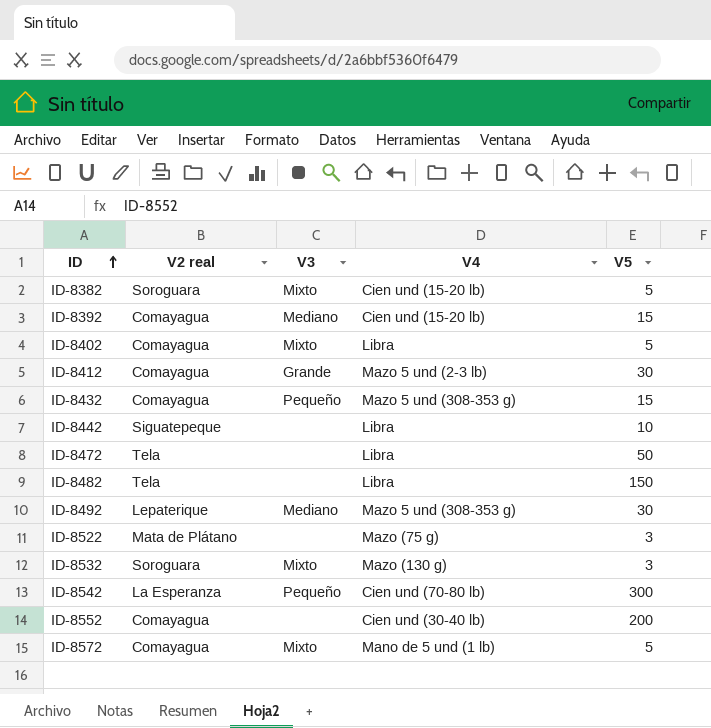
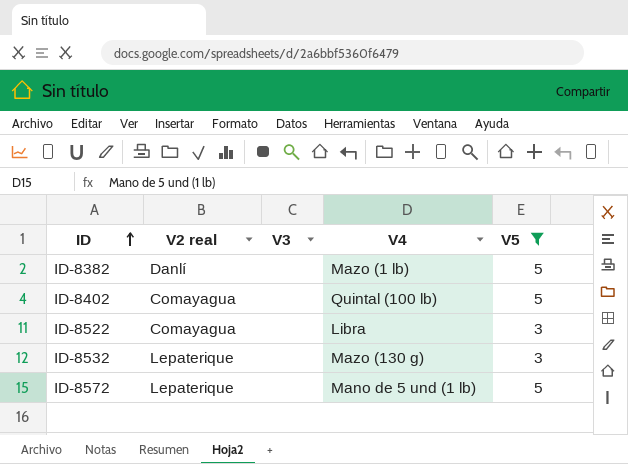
filter: none -> V5 <= 5
ID-8382 | V2 real: Soroguara -> Danlí
ID-8382 | V3: Mixto -> none
ID-8382 | V4: Cien und (15-20 lb) -> Mazo (1 lb)
ID-8402 | V3: Mixto -> none
ID-8402 | V4: Libra -> Quintal (100 lb)
ID-8522 | V2 real: Mata de Plátano -> Comayagua
ID-8522 | V4: Mazo (75 g) -> Libra
ID-8532 | V2 real: Soroguara -> Lepaterique
ID-8532 | V3: Mixto -> none
ID-8572 | V2 real: Comayagua -> Lepaterique
ID-8572 | V3: Mixto -> none

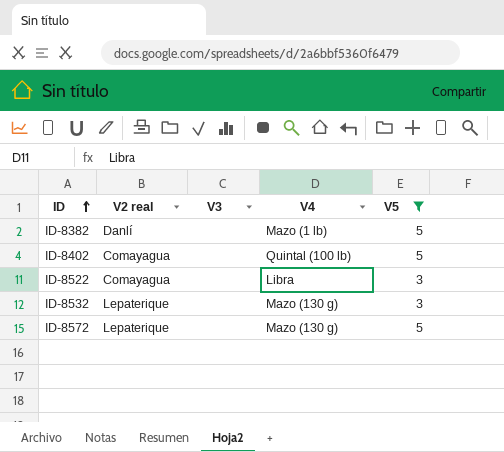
ID-8572 | V4: Mano de 5 und (1 lb) -> Mazo (130 g)

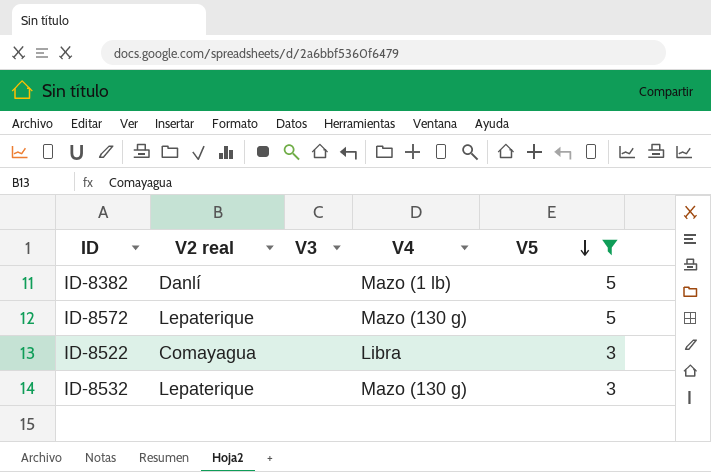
row order: ID ascending -> V5 descending
row ID-8402: Comayagua | none | Quintal (100 lb) | 5 -> none

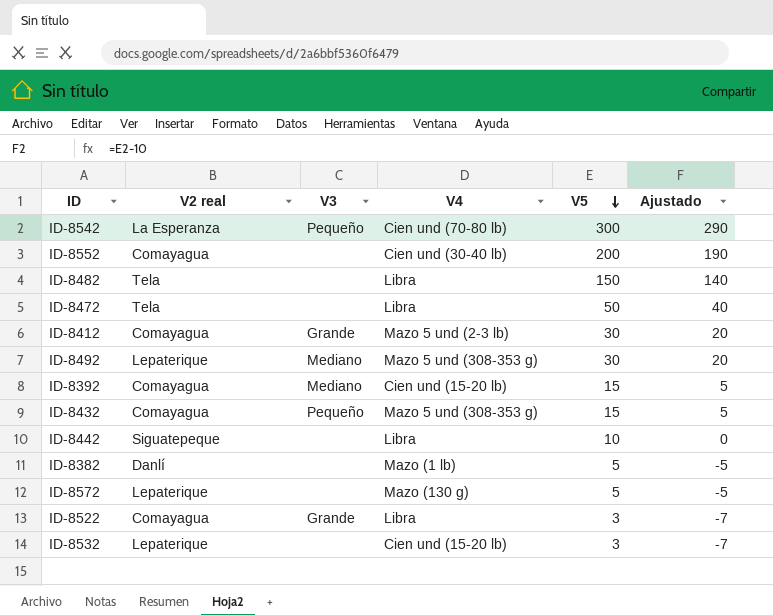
filter: V5 <= 5 -> none
column Ajustado | formula: none -> [V5] - 10
ID-8522 | V3: none -> Grande
ID-8532 | V4: Mazo (130 g) -> Cien und (15-20 lb)

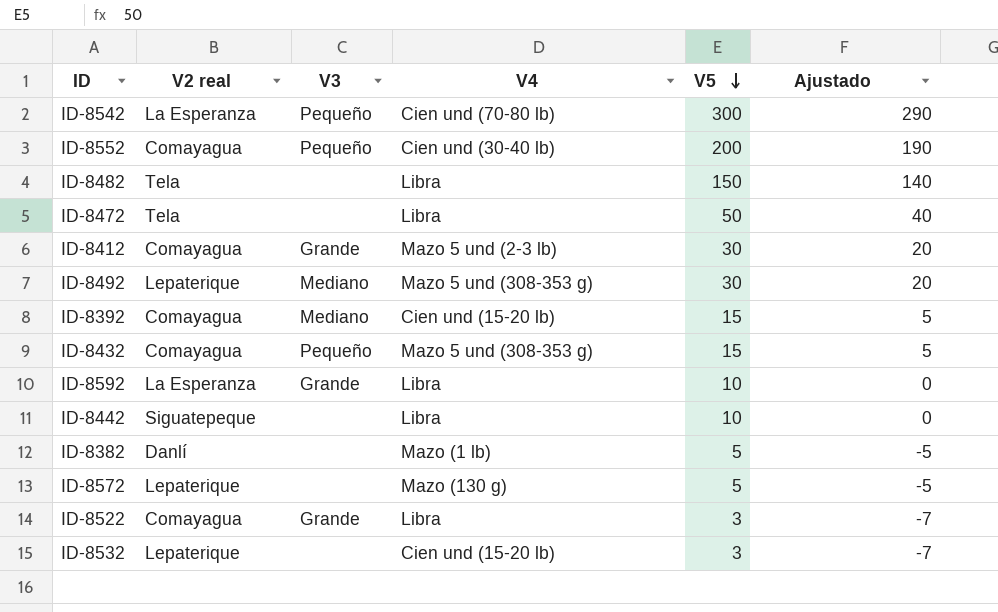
ID-8552 | V3: none -> Pequeño
row ID-8592: none -> La Esperanza | Grande | Libra | 10 | 0

